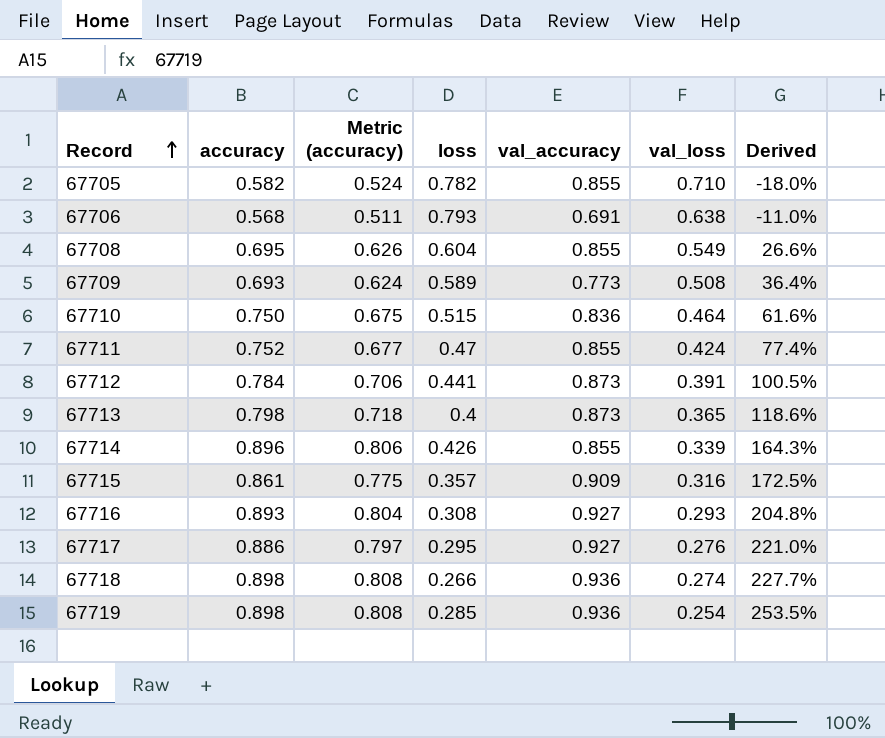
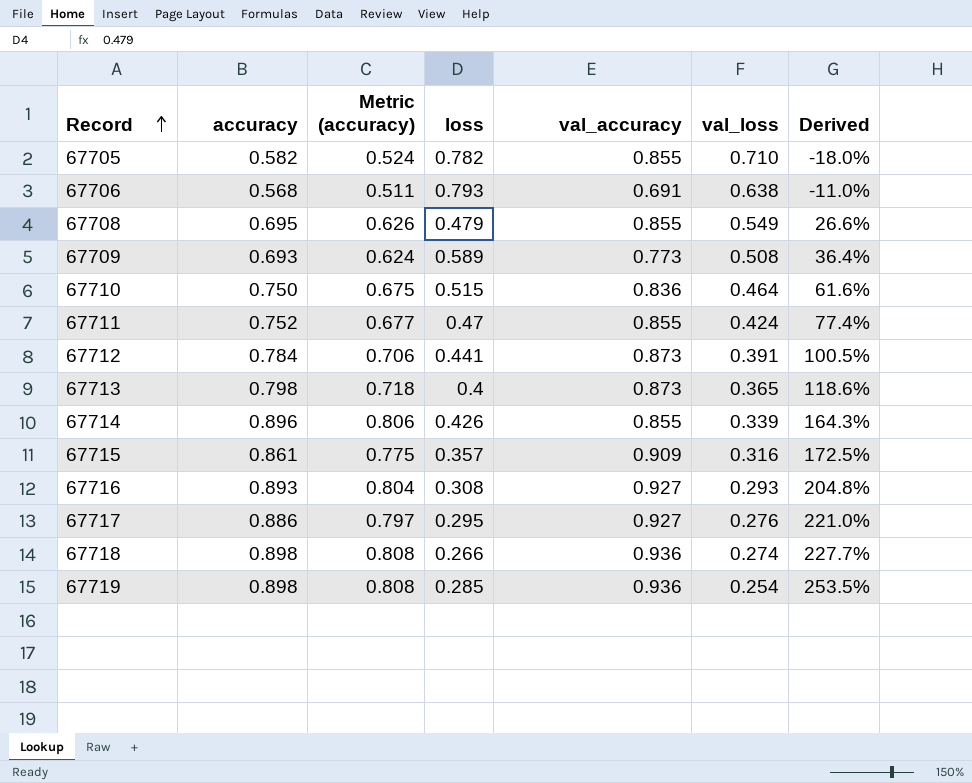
67708 | loss: 0.604 -> 0.479

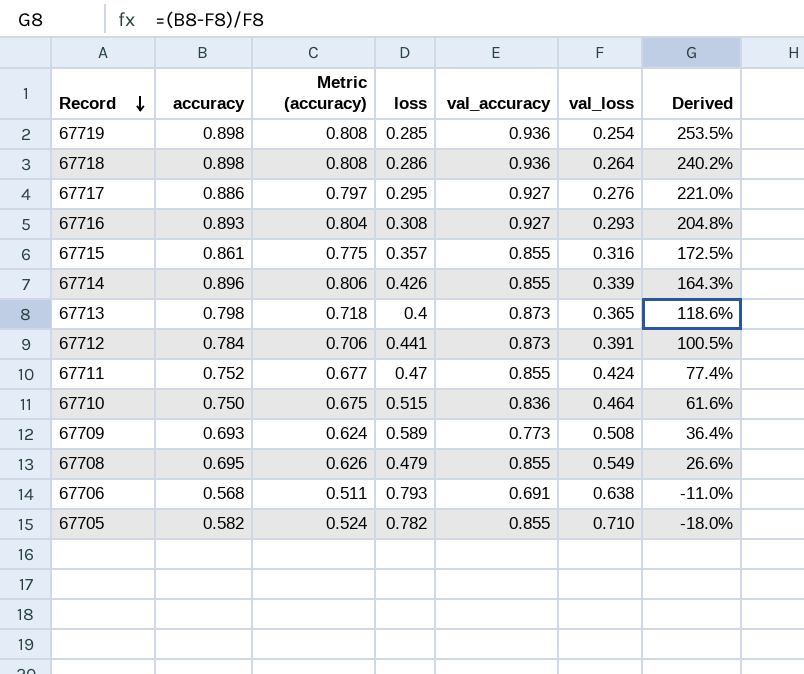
row order: Record ascending -> Record descending
67718 | loss: 0.266 -> 0.286
67718 | val_loss: 0.274 -> 0.264
67718 | Derived: 227.7% -> 240.2%
67715 | val_accuracy: 0.909 -> 0.855

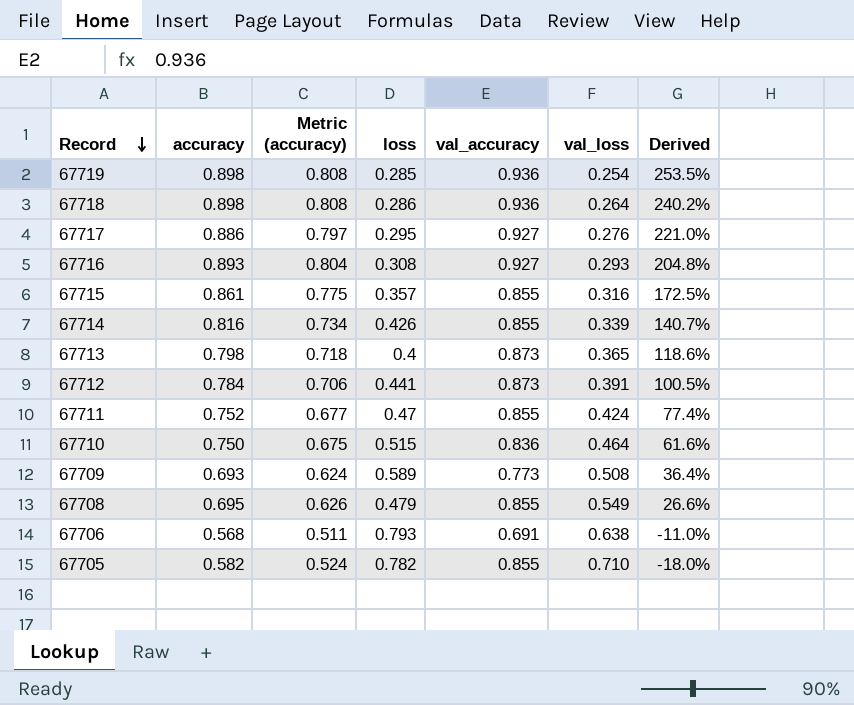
67714 | accuracy: 0.896 -> 0.816
67714 | Metric (accuracy): 0.806 -> 0.734
67714 | Derived: 164.3% -> 140.7%

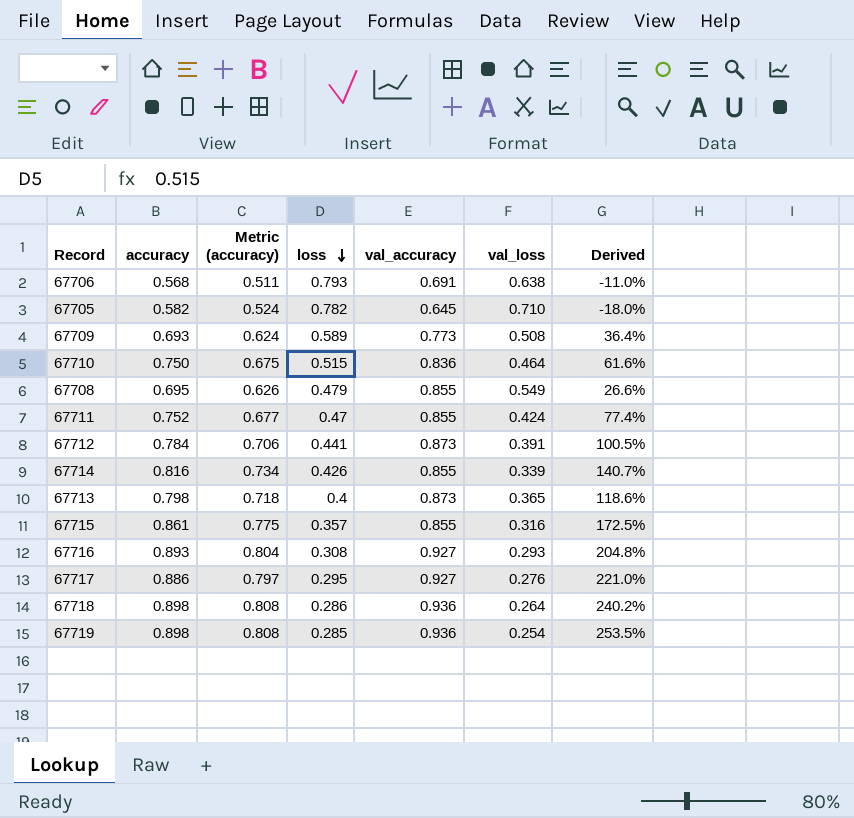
row order: Record descending -> loss descending
67705 | val_accuracy: 0.855 -> 0.645

